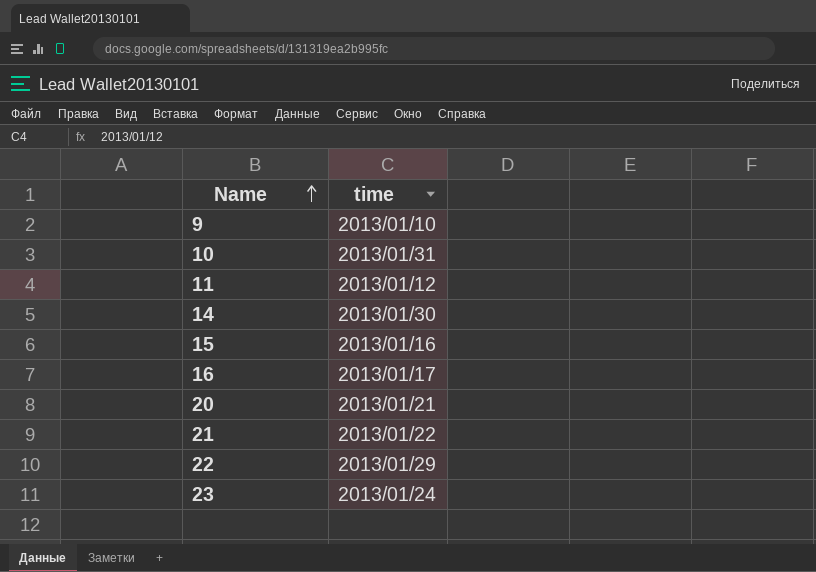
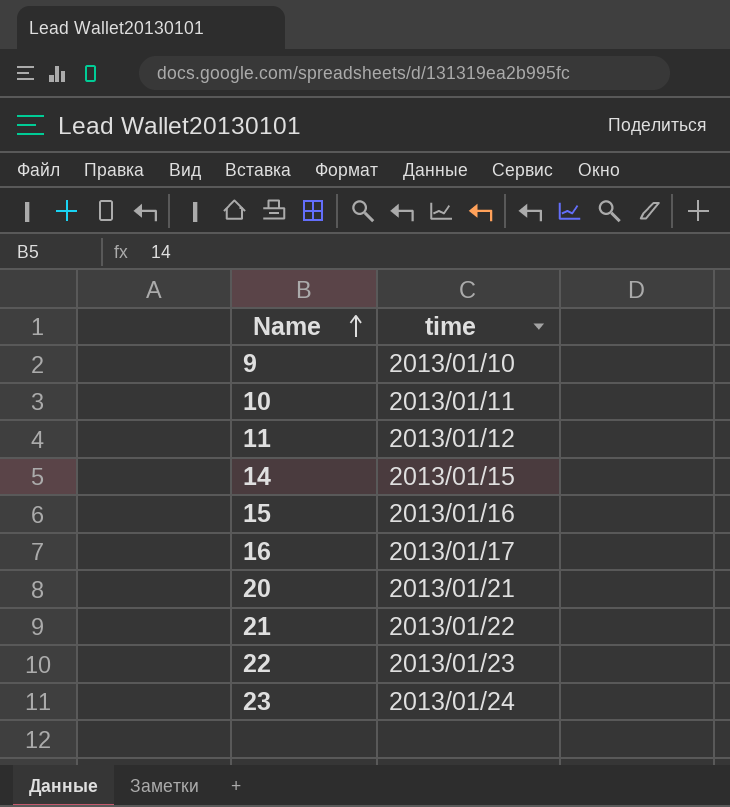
10 | time: 2013/01/31 -> 2013/01/11
14 | time: 2013/01/30 -> 2013/01/15
22 | time: 2013/01/29 -> 2013/01/23

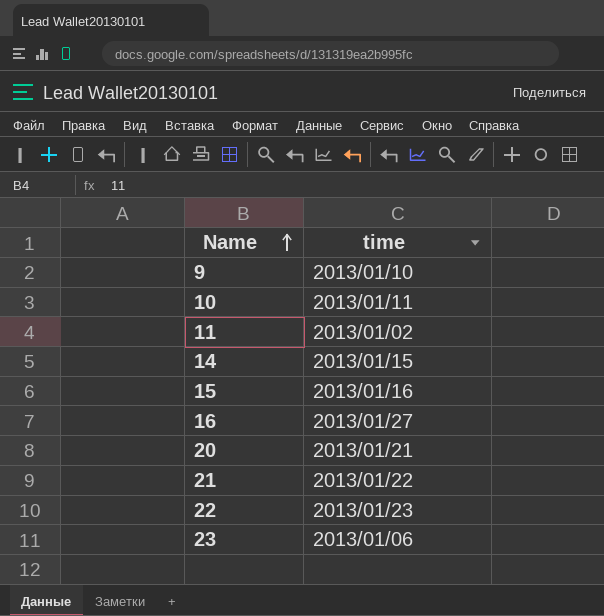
11 | time: 2013/01/12 -> 2013/01/02
16 | time: 2013/01/17 -> 2013/01/27
23 | time: 2013/01/24 -> 2013/01/06

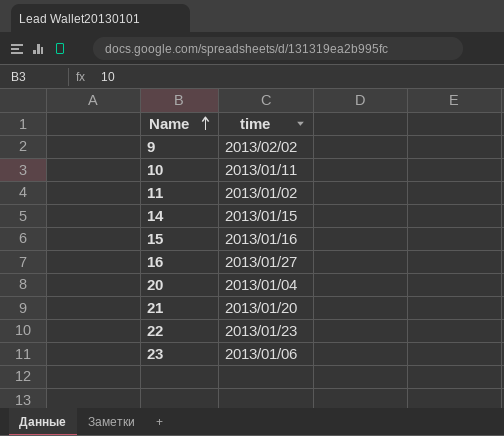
9 | time: 2013/01/10 -> 2013/02/02
20 | time: 2013/01/21 -> 2013/01/04
21 | time: 2013/01/22 -> 2013/01/20

